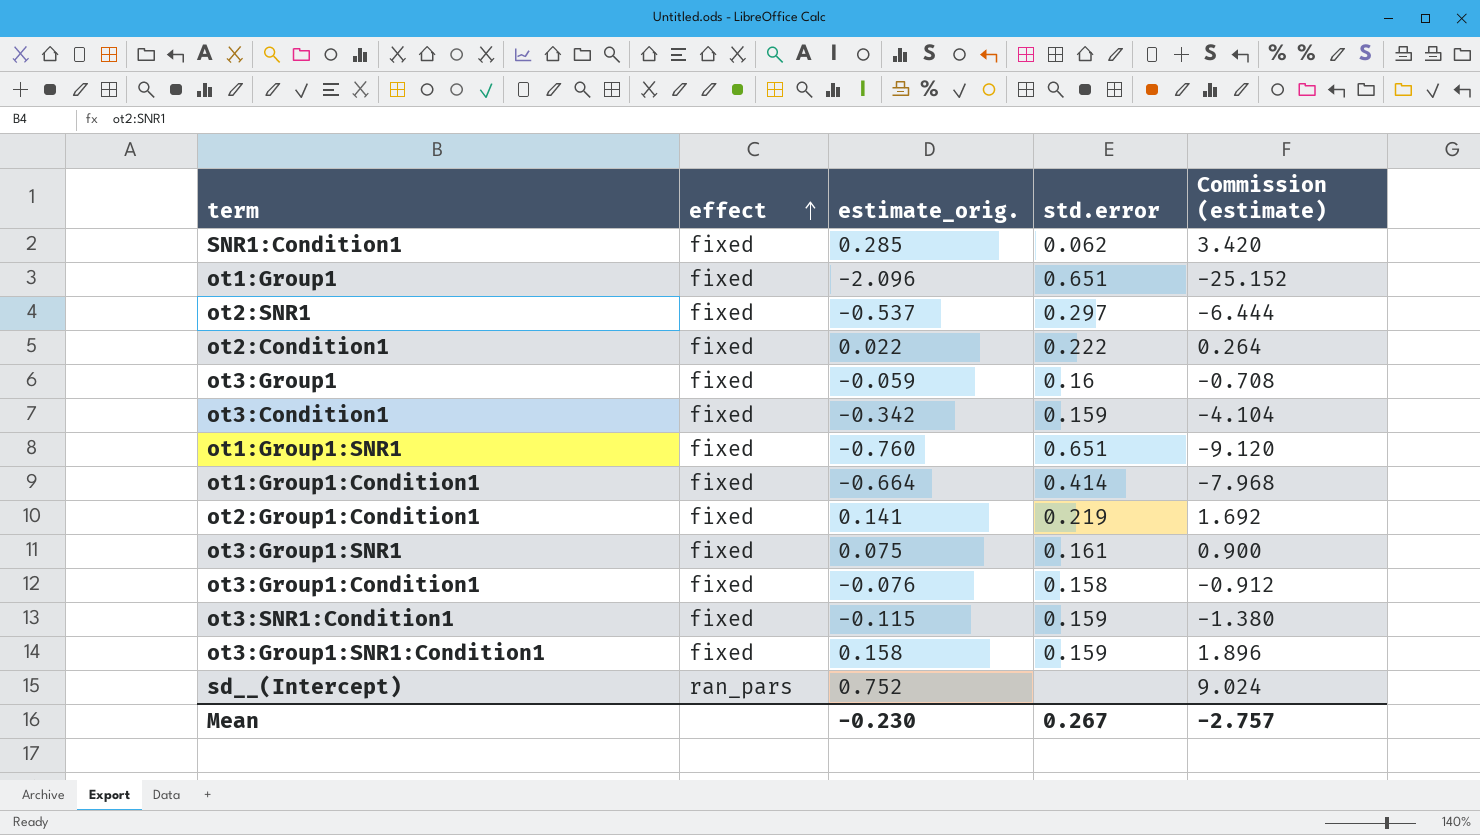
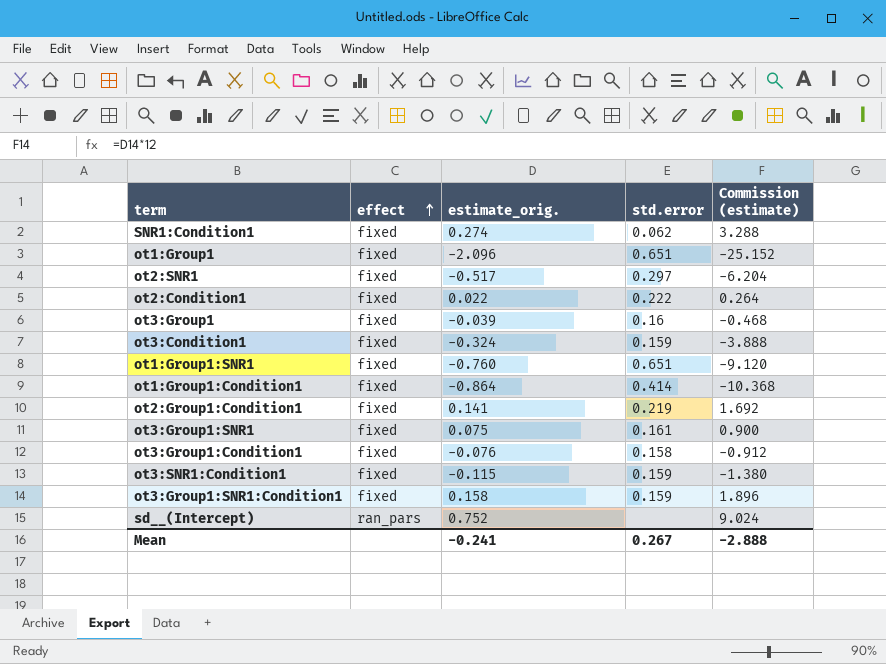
SNR1:Condition1 | estimate_orig.: 0.285 -> 0.274
SNR1:Condition1 | Commission (estimate): 3.420 -> 3.288
ot2:SNR1 | estimate_orig.: -0.537 -> -0.517
ot2:SNR1 | Commission (estimate): -6.444 -> -6.204
ot3:Group1 | estimate_orig.: -0.059 -> -0.039
ot3:Group1 | Commission (estimate): -0.708 -> -0.468
ot3:Condition1 | estimate_orig.: -0.342 -> -0.324
ot3:Condition1 | Commission (estimate): -4.104 -> -3.888
ot1:Group1:Condition1 | estimate_orig.: -0.664 -> -0.864
ot1:Group1:Condition1 | Commission (estimate): -7.968 -> -10.368
Mean | estimate_orig.: -0.230 -> -0.241
Mean | Commission (estimate): -2.757 -> -2.888

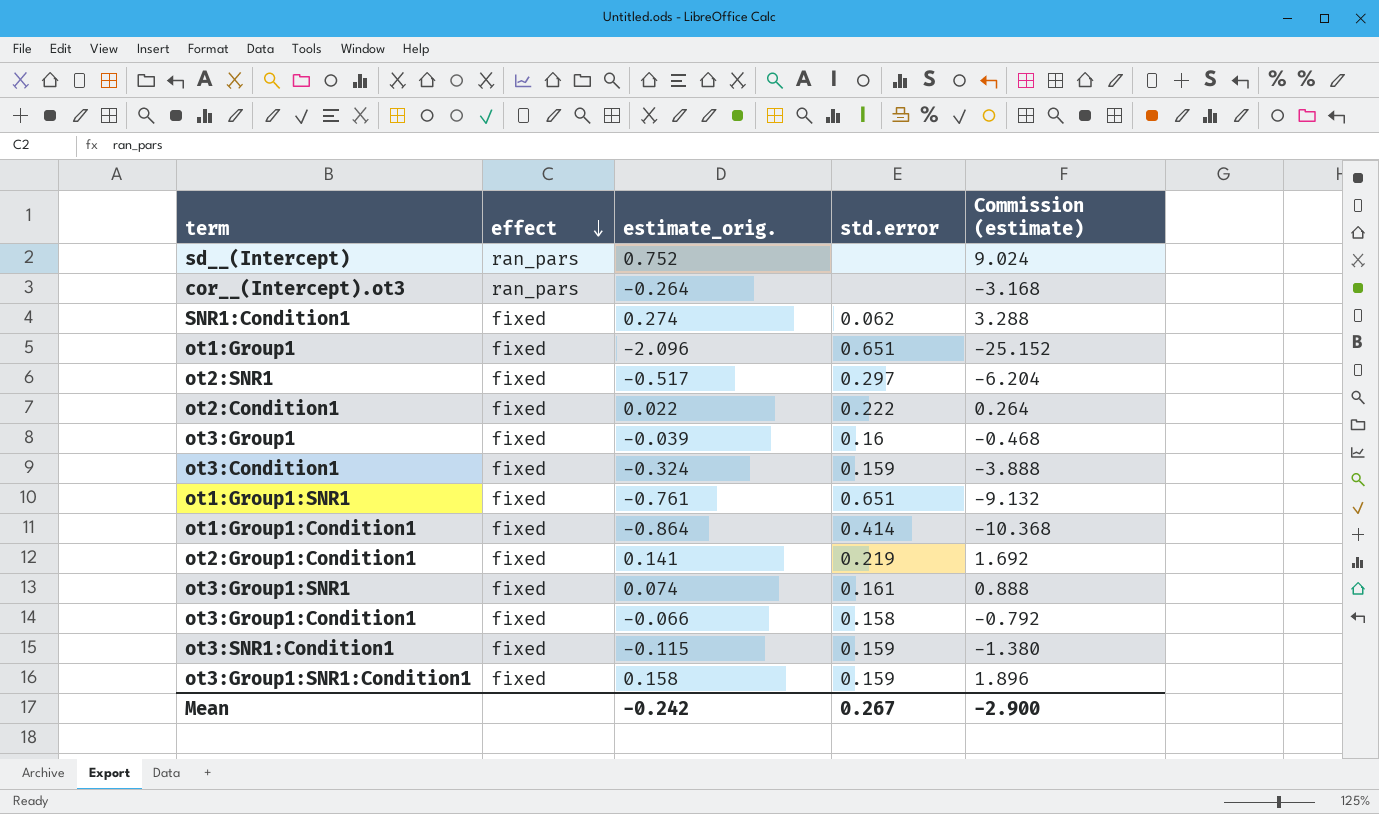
row order: effect ascending -> effect descending
row cor__(Intercept).ot3: none -> ran_pars | -0.264 | none | -3.168
ot1:Group1:SNR1 | estimate_orig.: -0.760 -> -0.761
ot1:Group1:SNR1 | Commission (estimate): -9.120 -> -9.132
ot3:Group1:SNR1 | estimate_orig.: 0.075 -> 0.074
ot3:Group1:SNR1 | Commission (estimate): 0.900 -> 0.888
ot3:Group1:Condition1 | estimate_orig.: -0.076 -> -0.066
ot3:Group1:Condition1 | Commission (estimate): -0.912 -> -0.792
Mean | estimate_orig.: -0.241 -> -0.242
Mean | Commission (estimate): -2.888 -> -2.900

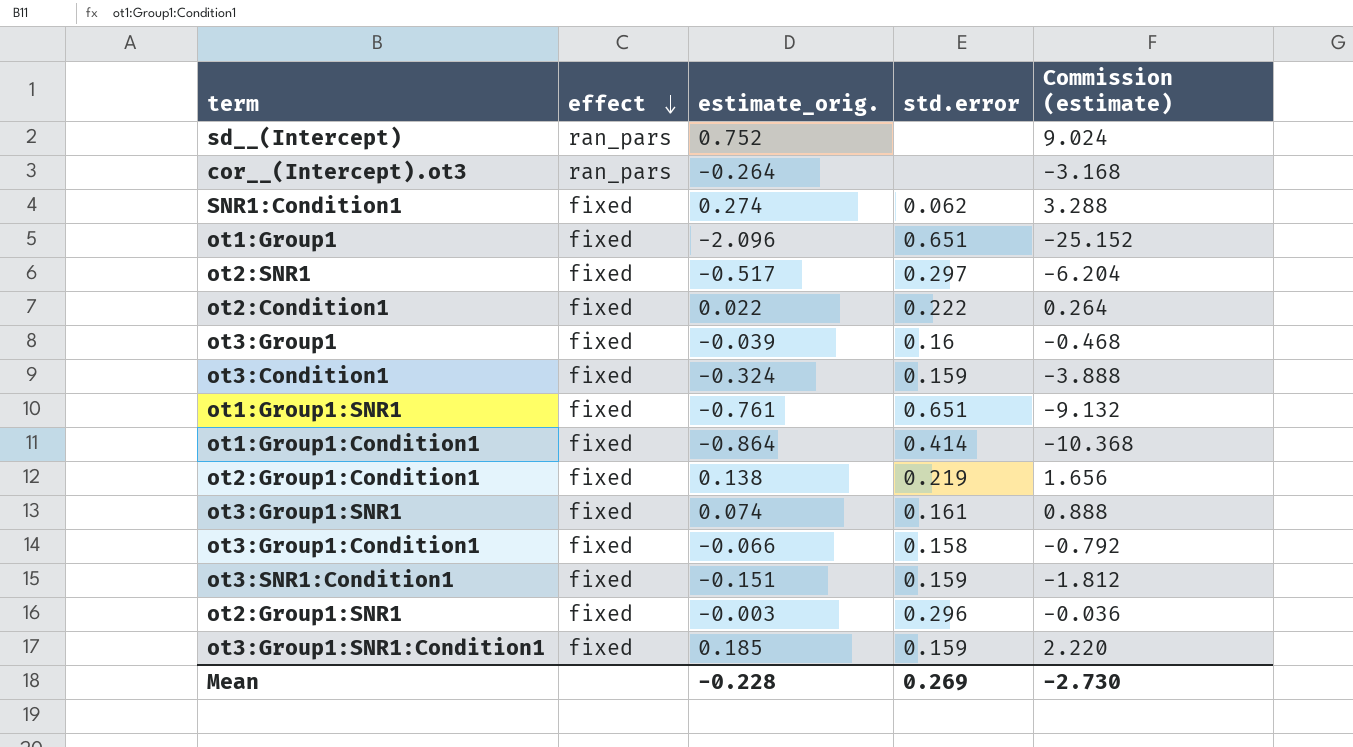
ot2:Group1:Condition1 | estimate_orig.: 0.141 -> 0.138
ot2:Group1:Condition1 | Commission (estimate): 1.692 -> 1.656
ot3:SNR1:Condition1 | estimate_orig.: -0.115 -> -0.151
ot3:SNR1:Condition1 | Commission (estimate): -1.380 -> -1.812
row ot2:Group1:SNR1: none -> fixed | -0.003 | 0.296 | -0.036
ot3:Group1:SNR1:Condition1 | estimate_orig.: 0.158 -> 0.185
ot3:Group1:SNR1:Condition1 | Commission (estimate): 1.896 -> 2.220
Mean | estimate_orig.: -0.242 -> -0.228
Mean | std.error: 0.267 -> 0.269
Mean | Commission (estimate): -2.900 -> -2.730

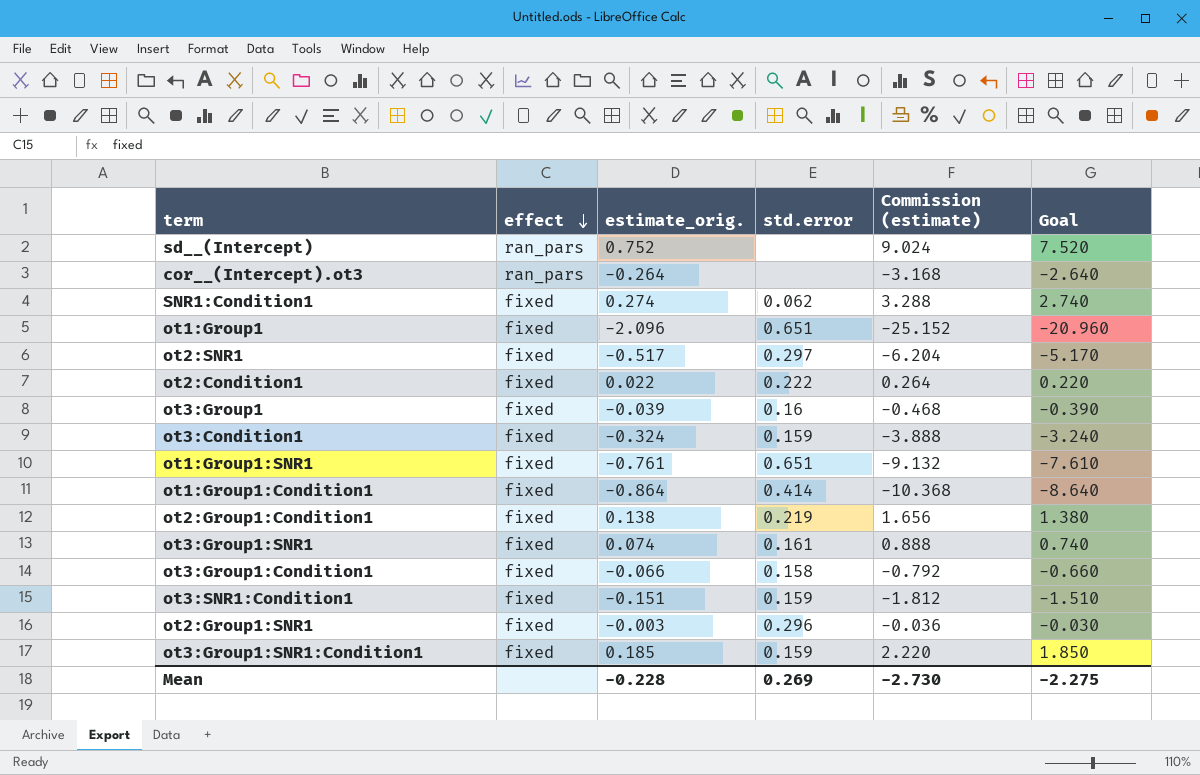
column Goal | formula: none -> [estimate_orig.] * 10

